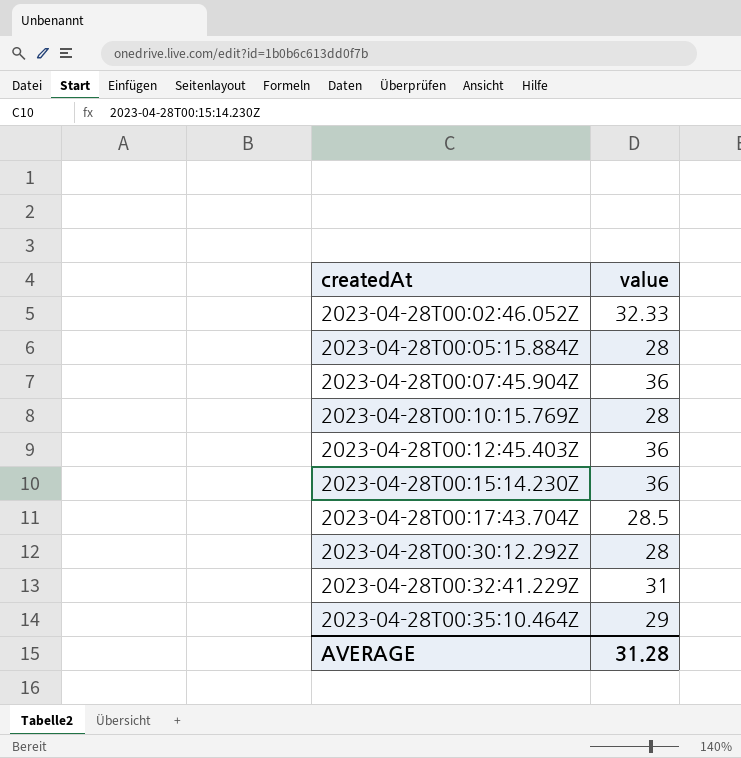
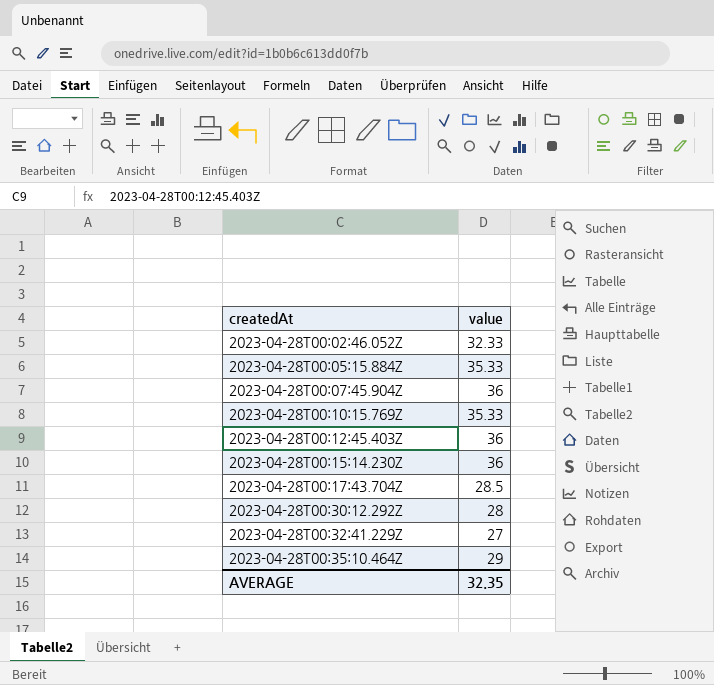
2023-04-28T00:05:15.884Z | value: 28 -> 35.33
2023-04-28T00:10:15.769Z | value: 28 -> 35.33
2023-04-28T00:32:41.229Z | value: 31 -> 27
AVERAGE | value: 31.28 -> 32.35

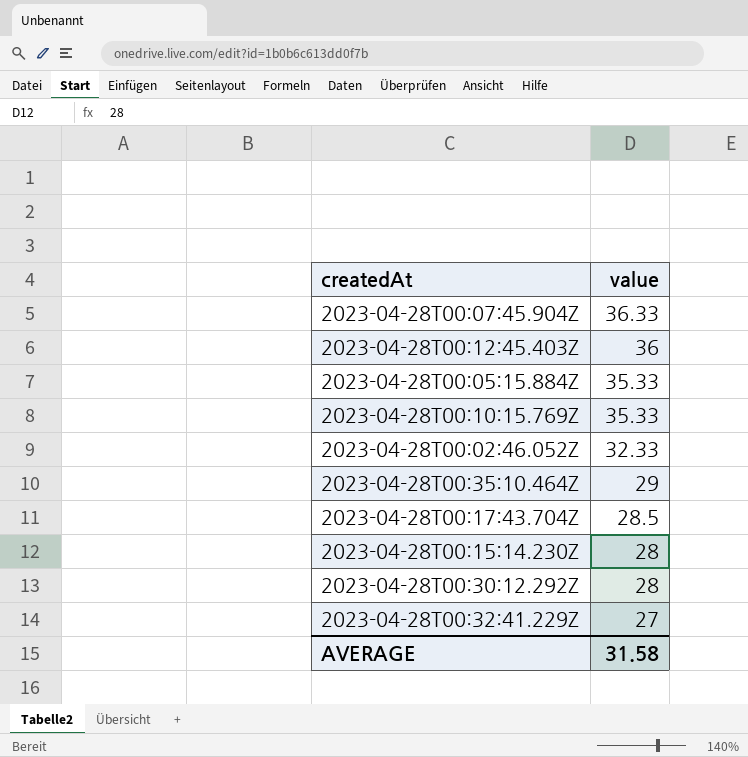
row order: createdAt ascending -> value descending
2023-04-28T00:07:45.904Z | value: 36 -> 36.33
2023-04-28T00:15:14.230Z | value: 36 -> 28
AVERAGE | value: 32.35 -> 31.58

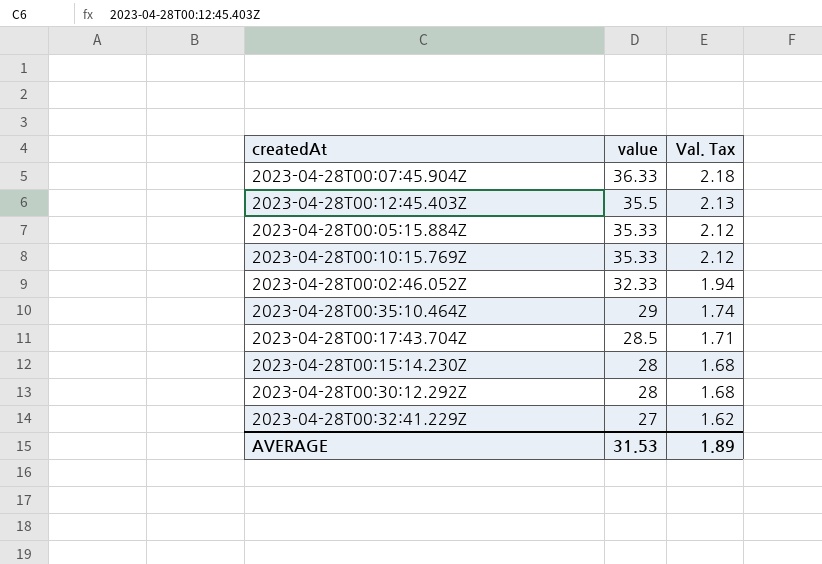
column Val. Tax | formula: none -> [value] * 0.06
2023-04-28T00:12:45.403Z | value: 36 -> 35.5
AVERAGE | value: 31.58 -> 31.53

